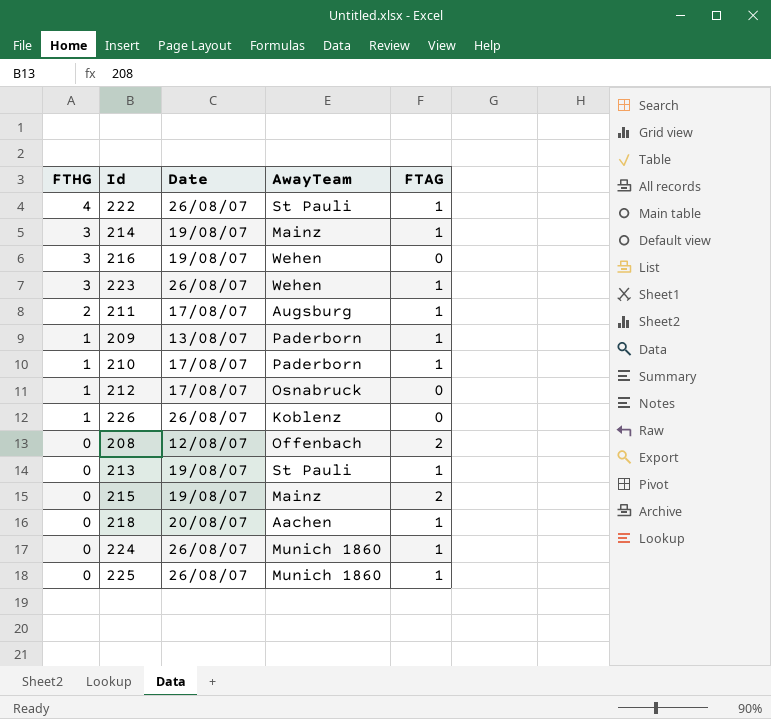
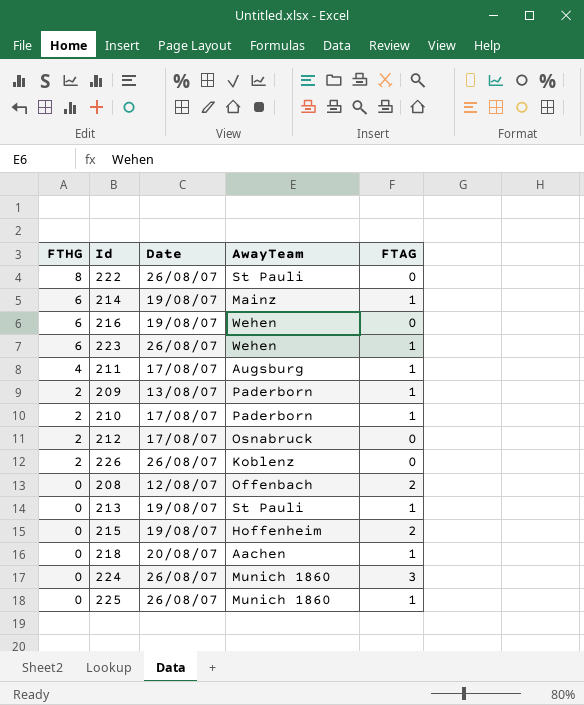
222 | FTHG: 4 -> 8
222 | FTAG: 1 -> 0
214 | FTHG: 3 -> 6
216 | FTHG: 3 -> 6
223 | FTHG: 3 -> 6
211 | FTHG: 2 -> 4
209 | FTHG: 1 -> 2
210 | FTHG: 1 -> 2
212 | FTHG: 1 -> 2
226 | FTHG: 1 -> 2
215 | AwayTeam: Mainz -> Hoffenheim
224 | FTAG: 1 -> 3

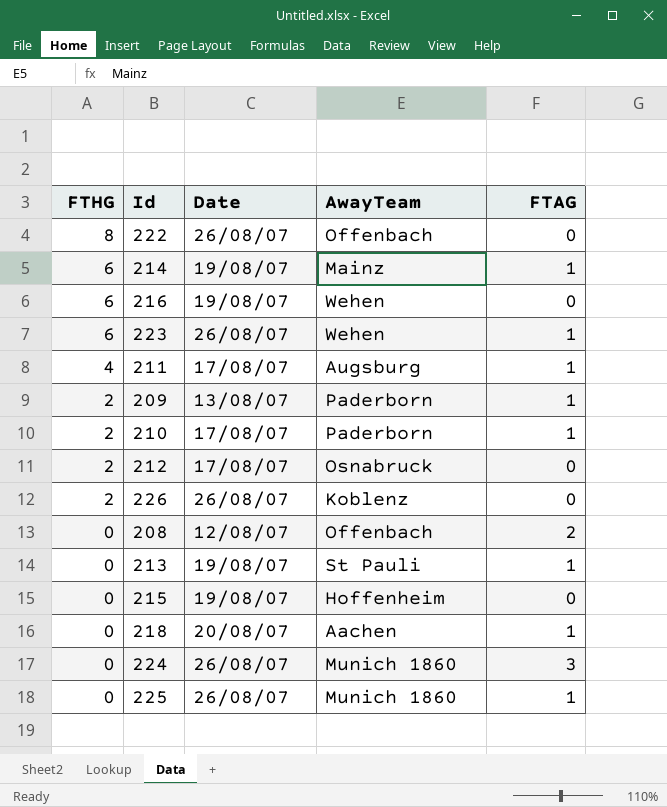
222 | AwayTeam: St Pauli -> Offenbach
215 | FTAG: 2 -> 0

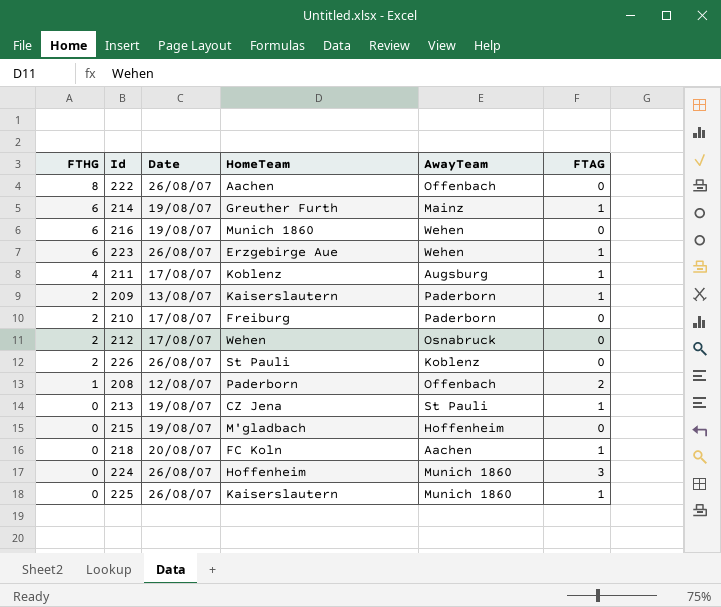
column HomeTeam | position: none -> 4
210 | FTAG: 1 -> 0
208 | FTHG: 0 -> 1

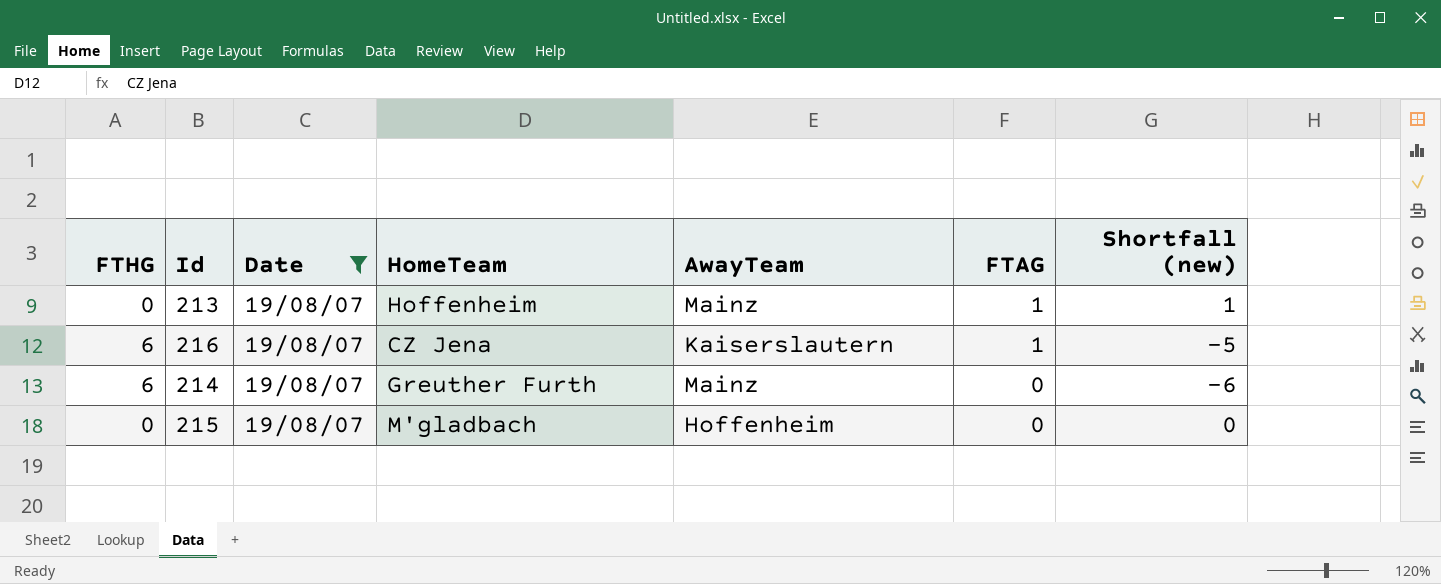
filter: none -> Date = 19/08/07
row order: FTHG descending -> FTAG descending
column Shortfall (new) | formula: none -> [FTAG] - [FTHG]
213 | HomeTeam: CZ Jena -> Hoffenheim
213 | AwayTeam: St Pauli -> Mainz
216 | HomeTeam: Munich 1860 -> CZ Jena
216 | AwayTeam: Wehen -> Kaiserslautern
216 | FTAG: 0 -> 1
214 | FTAG: 1 -> 0

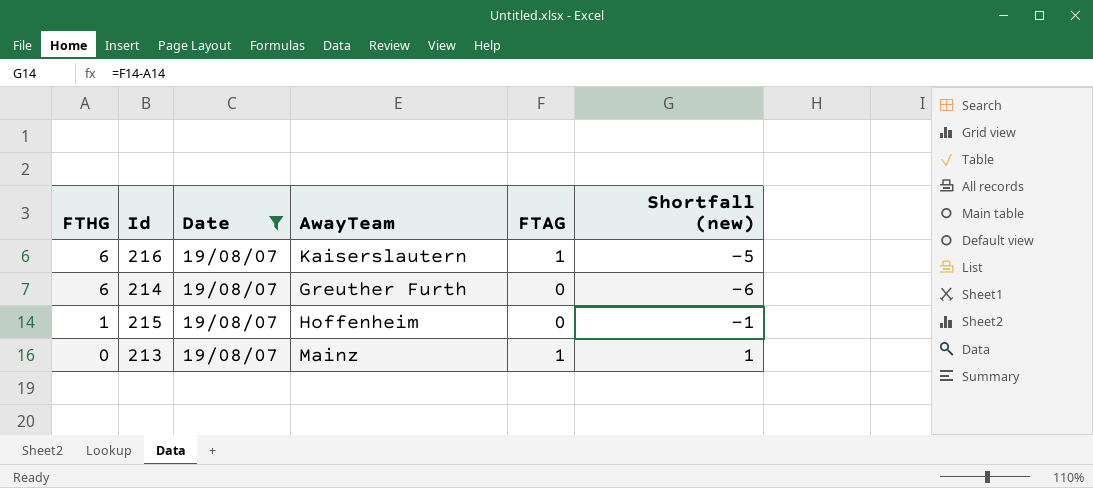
row order: FTAG descending -> FTHG descending
column HomeTeam | position: 4 -> none
214 | AwayTeam: Mainz -> Greuther Furth
215 | FTHG: 0 -> 1
215 | Shortfall (new): 0 -> -1

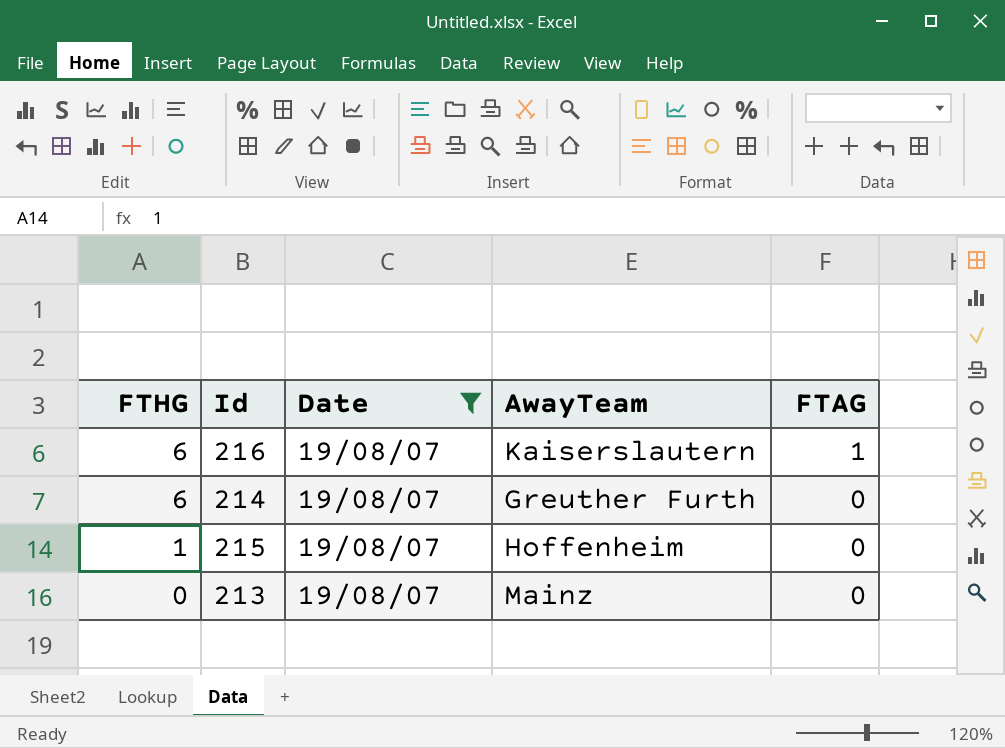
column Shortfall (new) | formula: [FTAG] - [FTHG] -> none
213 | FTAG: 1 -> 0

